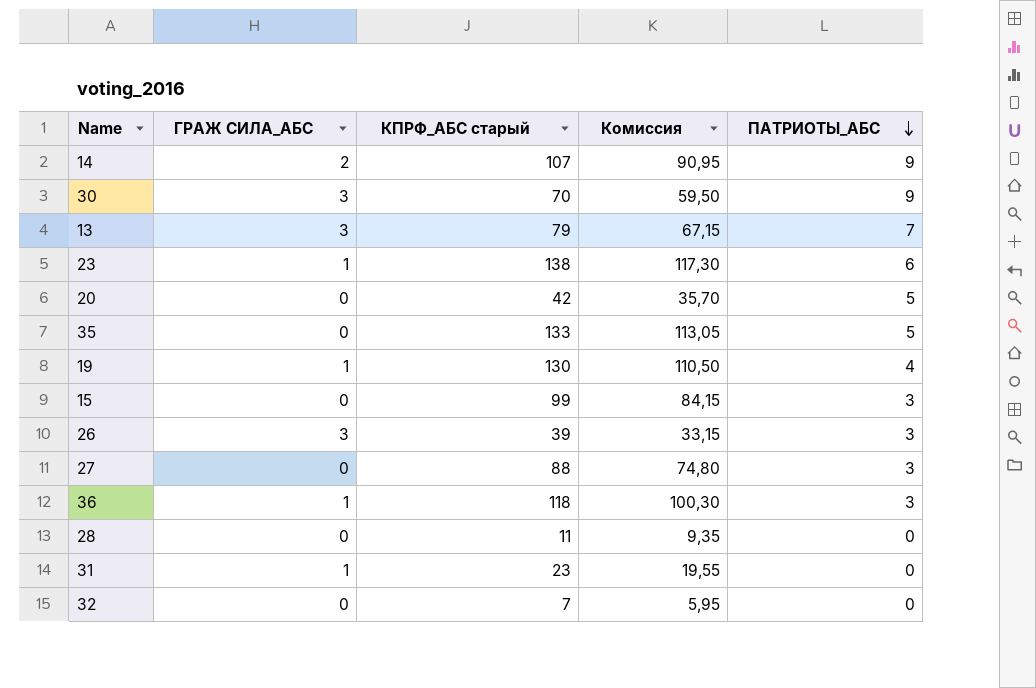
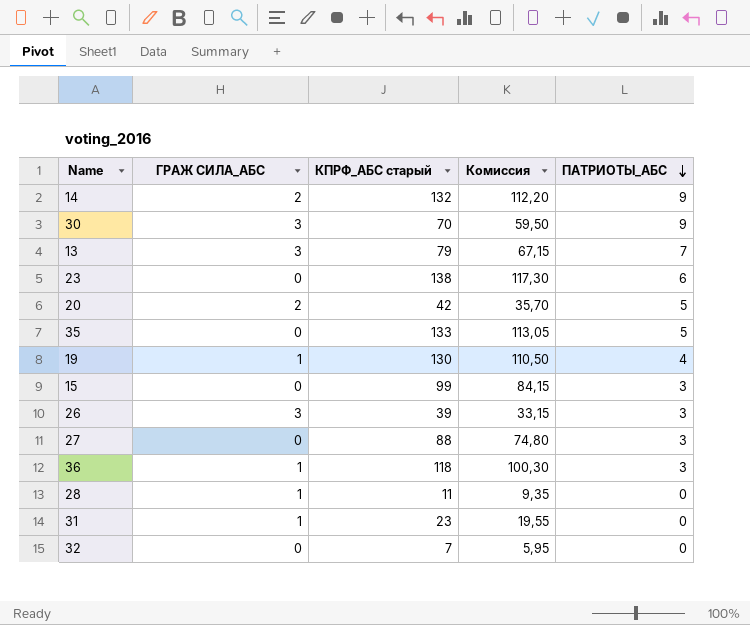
14 | КПРФ_АБС старый: 107 -> 132
14 | Комиссия: 90,95 -> 112,20
23 | ГРАЖ СИЛА_АБС: 1 -> 0
20 | ГРАЖ СИЛА_АБС: 0 -> 2
28 | ГРАЖ СИЛА_АБС: 0 -> 1

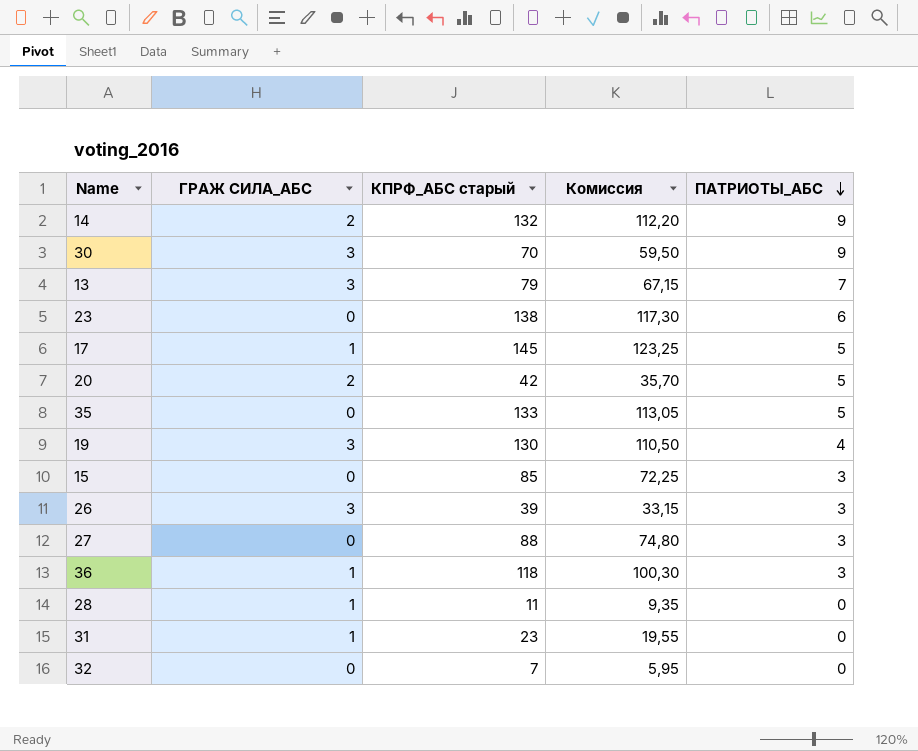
row 17: none -> 1 | 145 | 123,25 | 5
19 | ГРАЖ СИЛА_АБС: 1 -> 3
15 | КПРФ_АБС старый: 99 -> 85
15 | Комиссия: 84,15 -> 72,25

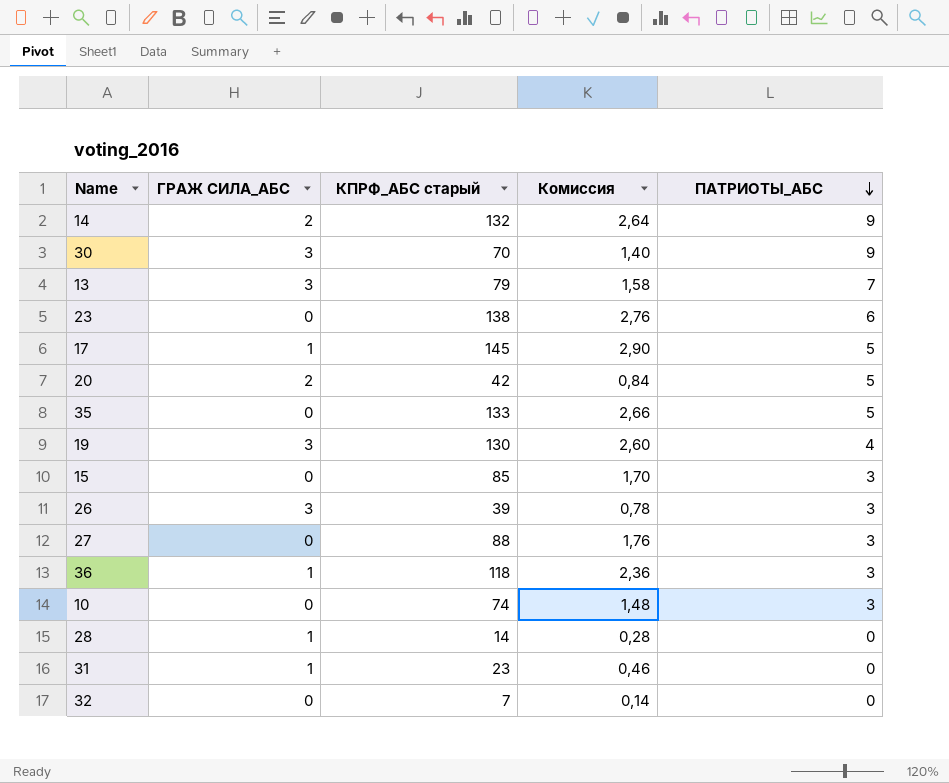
column Комиссия | formula: [КПРФ_АБС старый] * 0,85 -> [КПРФ_АБС старый] * 0,02
row 10: none -> 0 | 74 | 1,48 | 3
28 | КПРФ_АБС старый: 11 -> 14

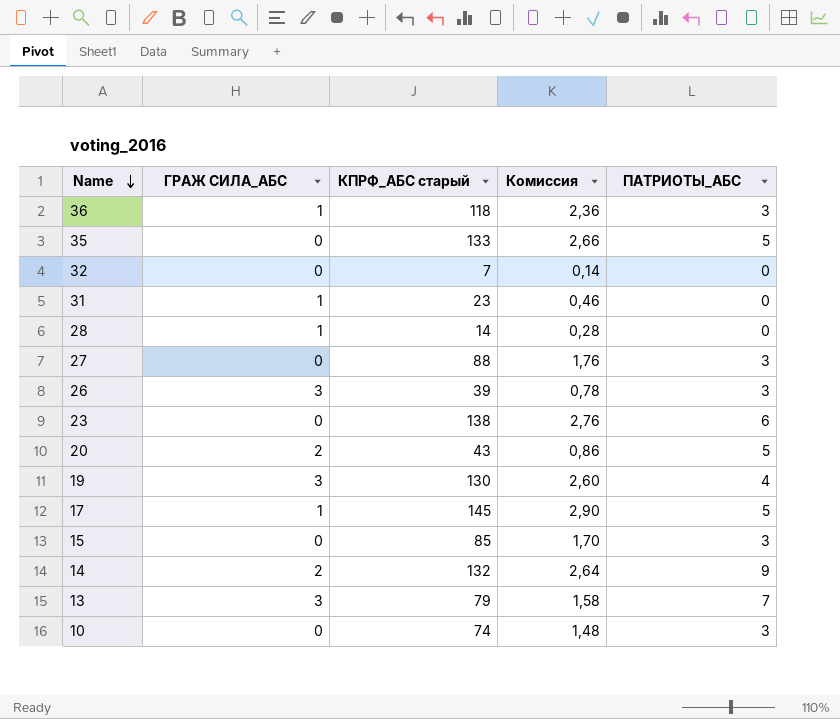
row order: ПАТРИОТЫ_АБС descending -> Name descending
row 30: 3 | 70 | 1,40 | 9 -> none
20 | КПРФ_АБС старый: 42 -> 43
20 | Комиссия: 0,84 -> 0,86

